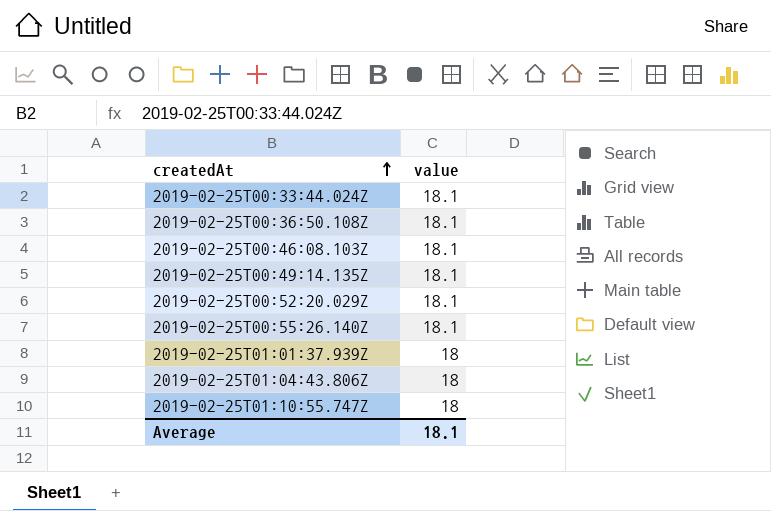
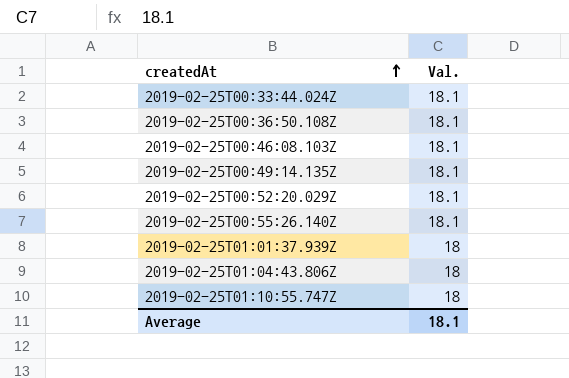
column name: value -> Val.

